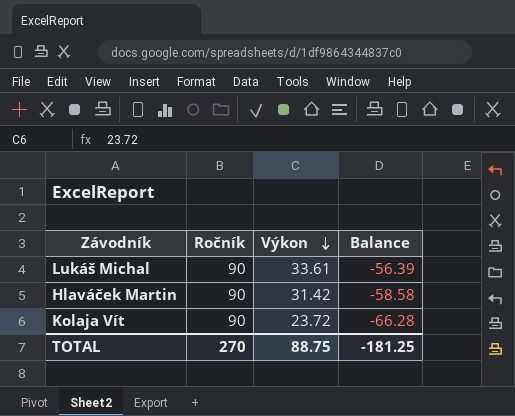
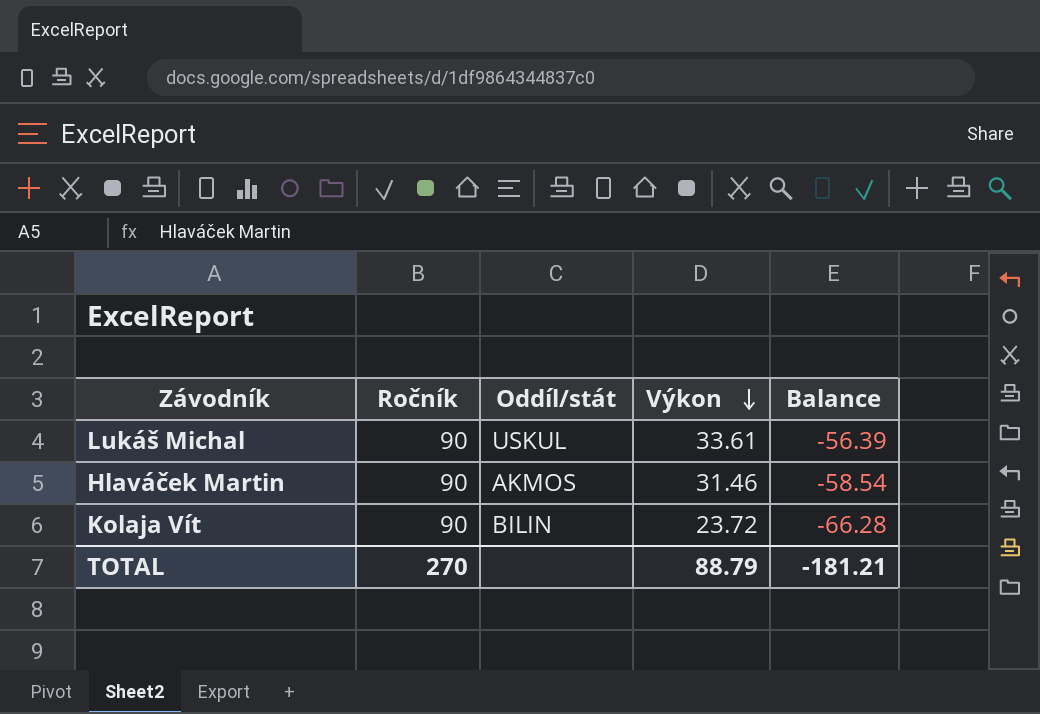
column Oddíl/stát | position: none -> 3
Hlaváček Martin | Výkon: 31.42 -> 31.46
Hlaváček Martin | Balance: -58.58 -> -58.54
TOTAL | Výkon: 88.75 -> 88.79
TOTAL | Balance: -181.25 -> -181.21

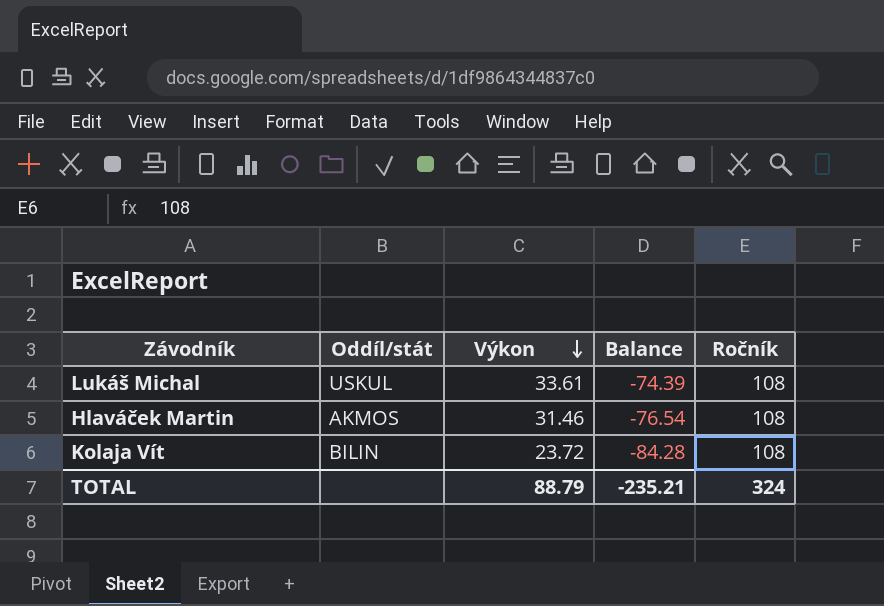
column Ročník | position: 2 -> 5
Lukáš Michal | Balance: -56.39 -> -74.39
Lukáš Michal | Ročník: 90 -> 108
Hlaváček Martin | Balance: -58.54 -> -76.54
Hlaváček Martin | Ročník: 90 -> 108
Kolaja Vít | Balance: -66.28 -> -84.28
Kolaja Vít | Ročník: 90 -> 108
TOTAL | Balance: -181.21 -> -235.21
TOTAL | Ročník: 270 -> 324

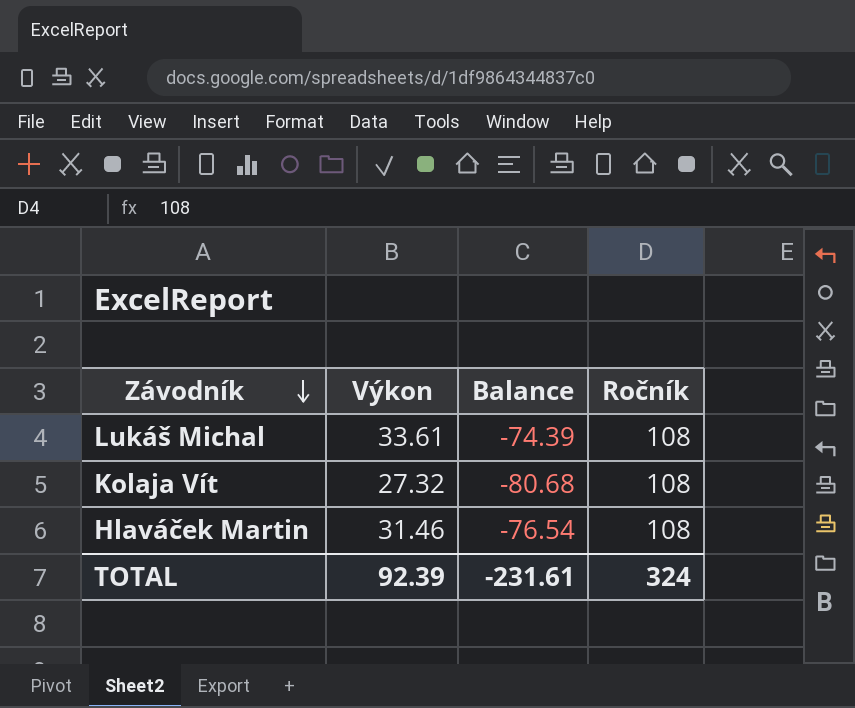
row order: Výkon descending -> Závodník descending
column Oddíl/stát | position: 2 -> none
Kolaja Vít | Výkon: 23.72 -> 27.32
Kolaja Vít | Balance: -84.28 -> -80.68
TOTAL | Výkon: 88.79 -> 92.39
TOTAL | Balance: -235.21 -> -231.61

